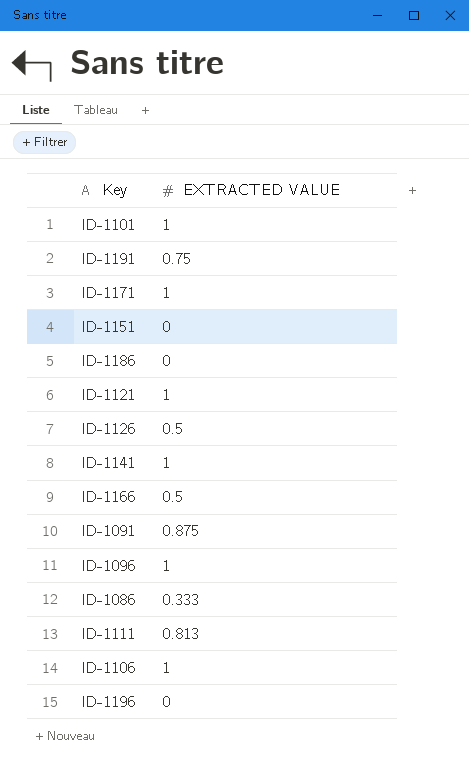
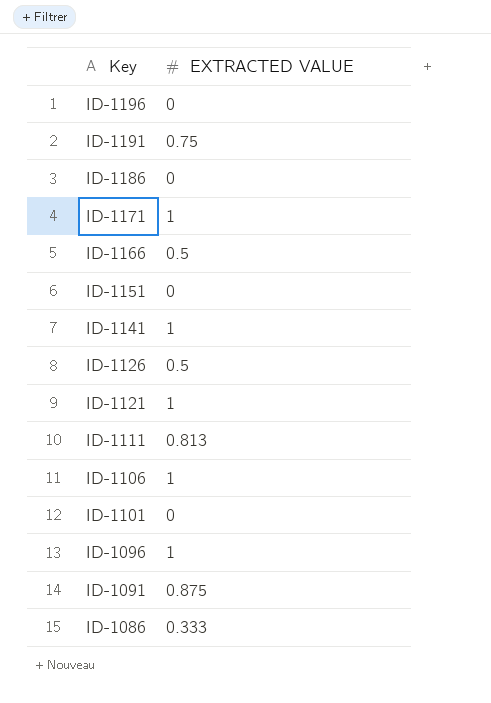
row order: none -> Key descending
ID-1101 | EXTRACTED VALUE: 1 -> 0

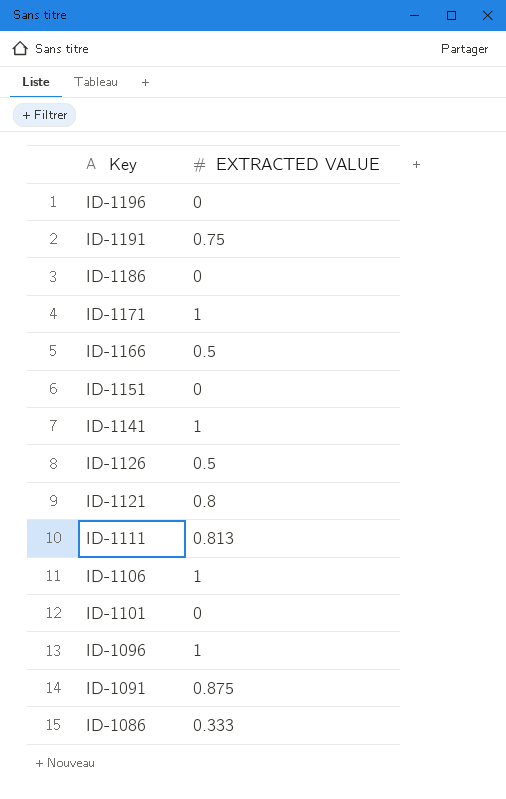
ID-1121 | EXTRACTED VALUE: 1 -> 0.8

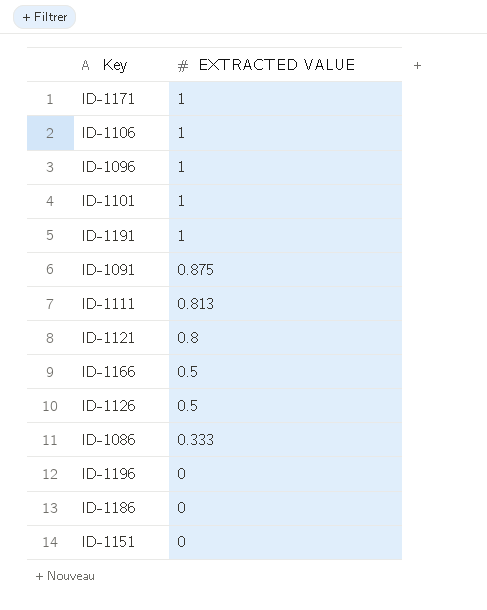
row order: Key descending -> EXTRACTED VALUE descending
row ID-1141: 1 -> none
ID-1101 | EXTRACTED VALUE: 0 -> 1
ID-1191 | EXTRACTED VALUE: 0.75 -> 1

